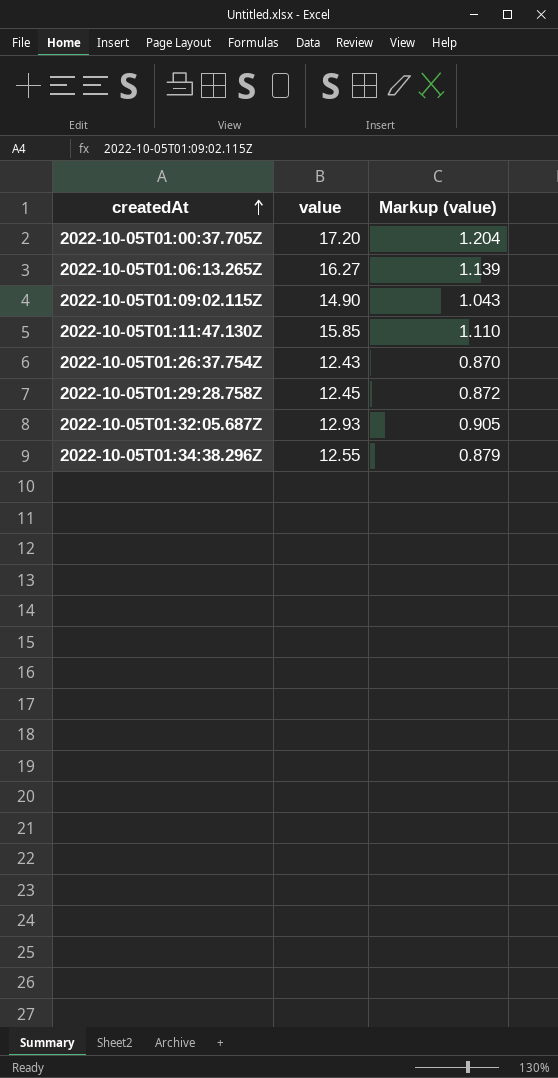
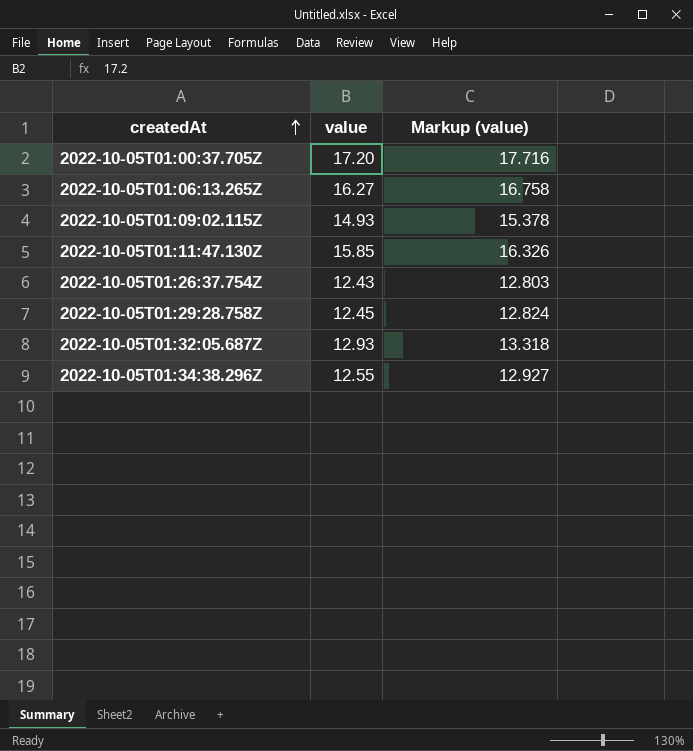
column Markup (value) | formula: [value] * 0.07 -> [value] * 1.03
2022-10-05T01:09:02.115Z | value: 14.90 -> 14.93

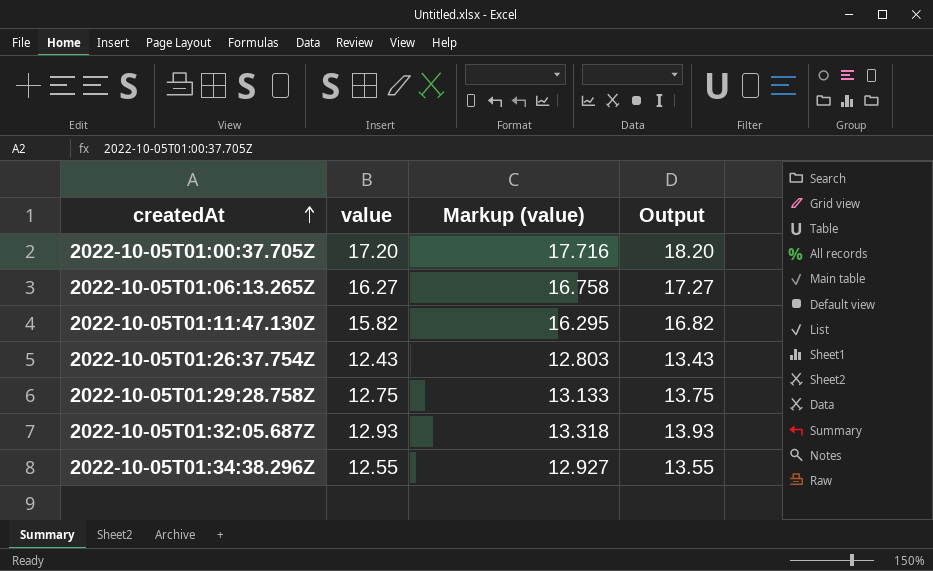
column Output | formula: none -> [value] + 1
row 2022-10-05T01:09:02.115Z: 14.93 | 15.378 -> none
2022-10-05T01:11:47.130Z | value: 15.85 -> 15.82
2022-10-05T01:11:47.130Z | Markup (value): 16.326 -> 16.295
2022-10-05T01:29:28.758Z | value: 12.45 -> 12.75
2022-10-05T01:29:28.758Z | Markup (value): 12.824 -> 13.133

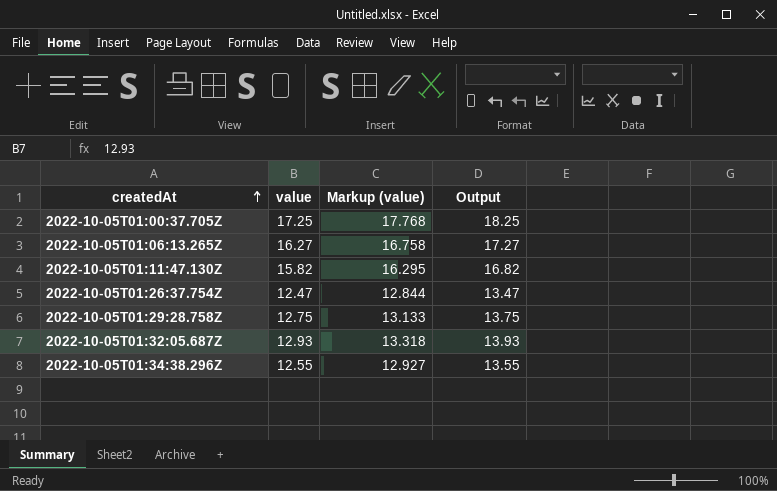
2022-10-05T01:00:37.705Z | value: 17.20 -> 17.25
2022-10-05T01:00:37.705Z | Markup (value): 17.716 -> 17.768
2022-10-05T01:00:37.705Z | Output: 18.20 -> 18.25
2022-10-05T01:26:37.754Z | value: 12.43 -> 12.47
2022-10-05T01:26:37.754Z | Markup (value): 12.803 -> 12.844
2022-10-05T01:26:37.754Z | Output: 13.43 -> 13.47

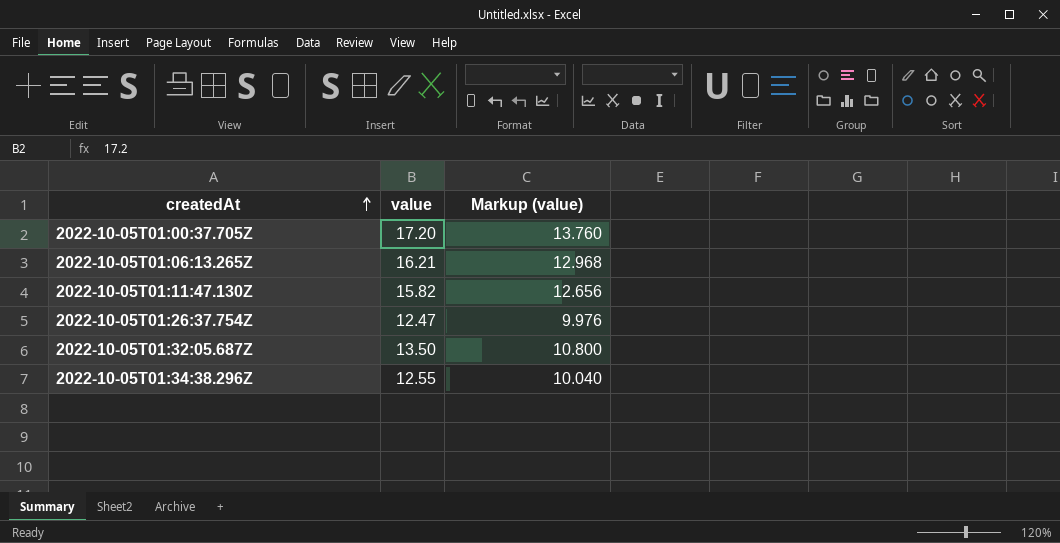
column Output | formula: [value] + 1 -> none
column Markup (value) | formula: [value] * 1.03 -> [value] * 0.8
row 2022-10-05T01:29:28.758Z: 12.75 | 13.133 | 13.75 -> none
2022-10-05T01:00:37.705Z | value: 17.25 -> 17.20
2022-10-05T01:06:13.265Z | value: 16.27 -> 16.21
2022-10-05T01:32:05.687Z | value: 12.93 -> 13.50

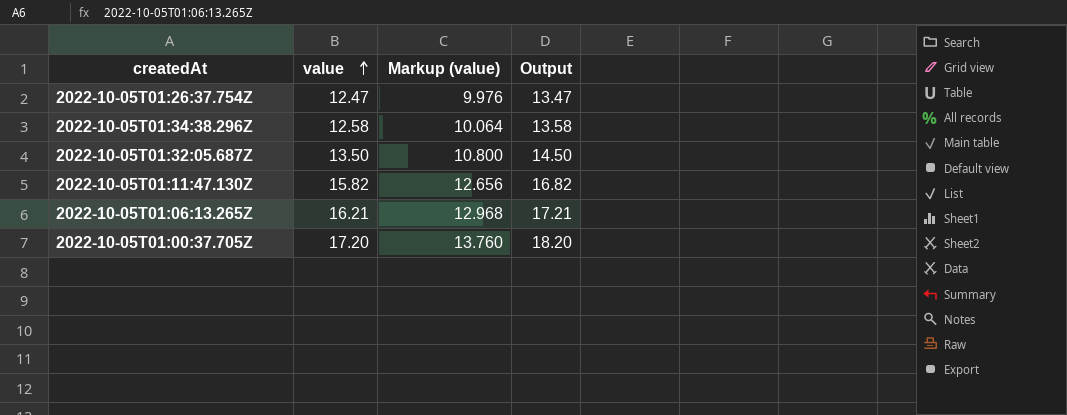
row order: createdAt ascending -> value ascending
column Output | formula: none -> [value] + 1
2022-10-05T01:34:38.296Z | value: 12.55 -> 12.58
2022-10-05T01:34:38.296Z | Markup (value): 10.040 -> 10.064

